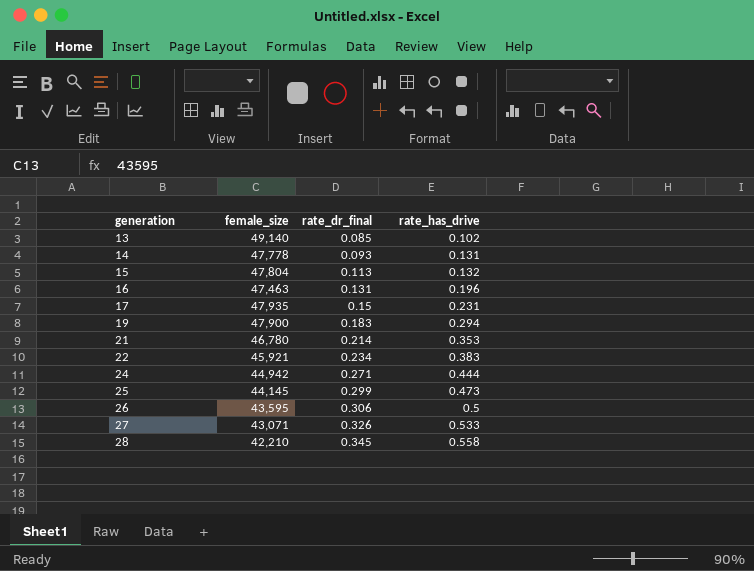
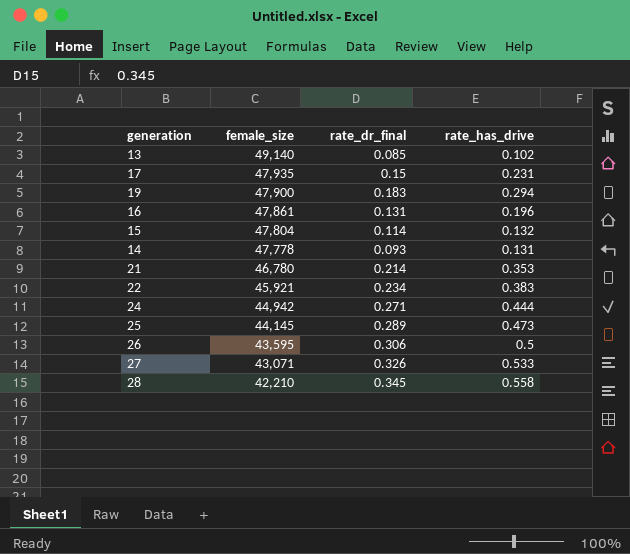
row order: generation ascending -> female_size descending
16 | female_size: 47,463 -> 47,861
15 | rate_dr_final: 0.113 -> 0.114
25 | rate_dr_final: 0.299 -> 0.289

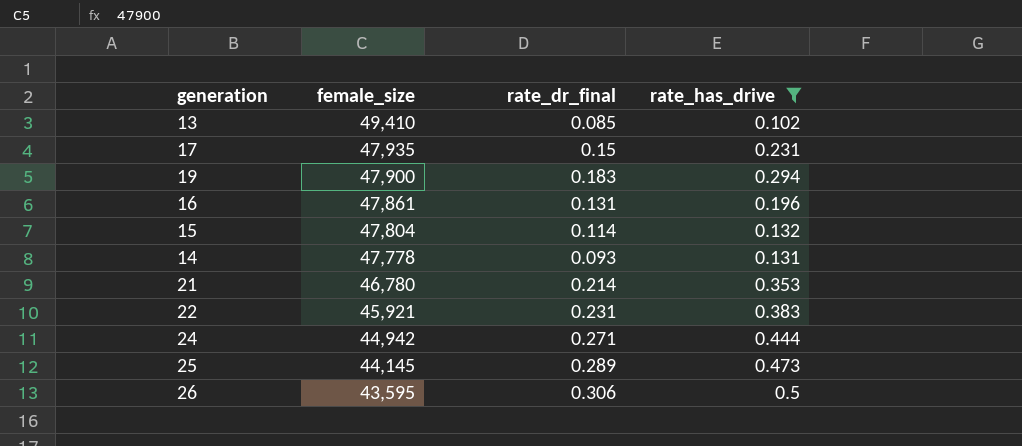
filter: none -> rate_has_drive <= 0.5
13 | female_size: 49,140 -> 49,410
22 | rate_dr_final: 0.234 -> 0.231

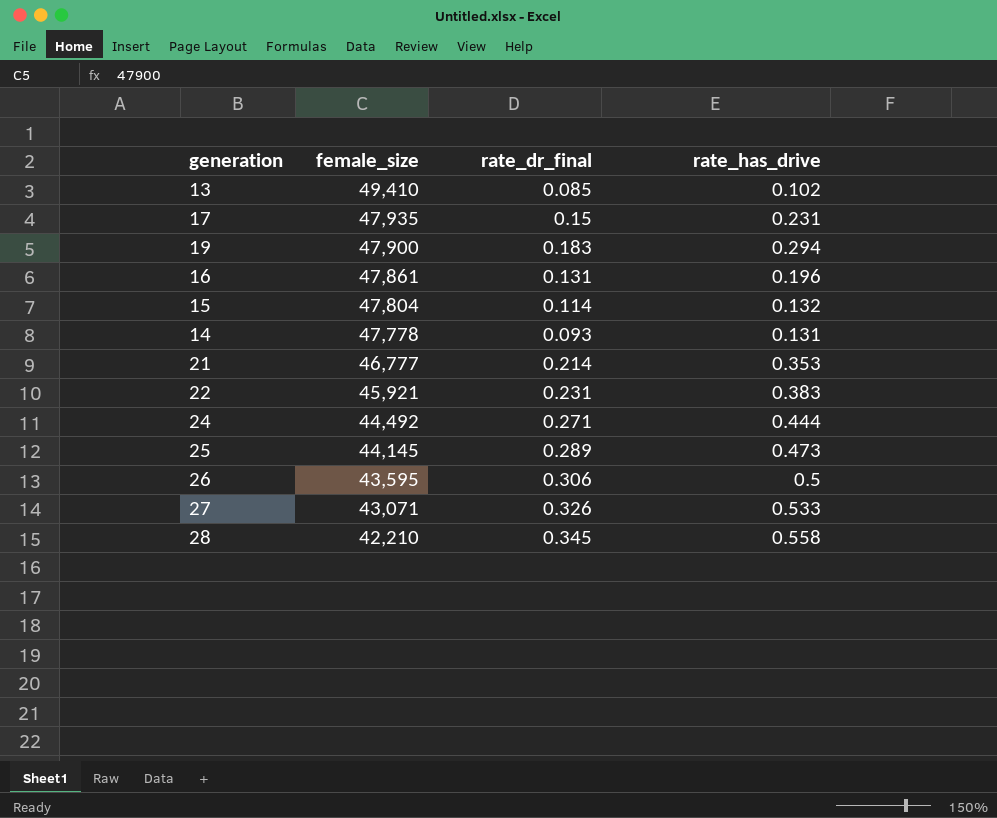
filter: rate_has_drive <= 0.5 -> none
21 | female_size: 46,780 -> 46,777
24 | female_size: 44,942 -> 44,492

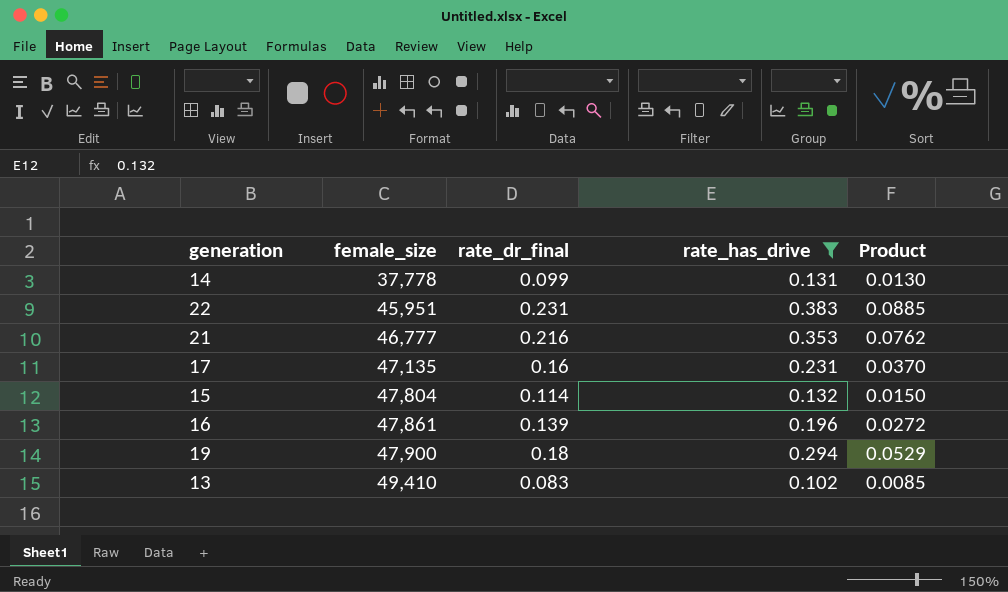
filter: none -> rate_has_drive <= 0.383
row order: female_size descending -> female_size ascending
column Product | formula: none -> [rate_dr_final] * [rate_has_drive]
14 | female_size: 47,778 -> 37,778
14 | rate_dr_final: 0.093 -> 0.099
22 | female_size: 45,921 -> 45,951
21 | rate_dr_final: 0.214 -> 0.216
17 | female_size: 47,935 -> 47,135
17 | rate_dr_final: 0.15 -> 0.16
16 | rate_dr_final: 0.131 -> 0.139
19 | rate_dr_final: 0.183 -> 0.18
13 | rate_dr_final: 0.085 -> 0.083

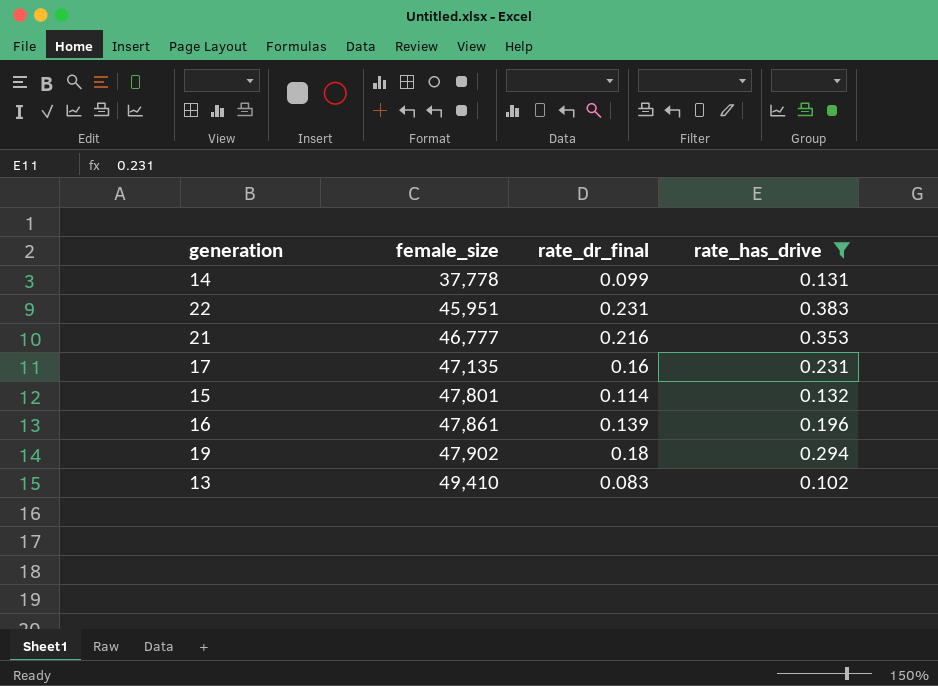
column Product | formula: [rate_dr_final] * [rate_has_drive] -> none
15 | female_size: 47,804 -> 47,801
19 | female_size: 47,900 -> 47,902

